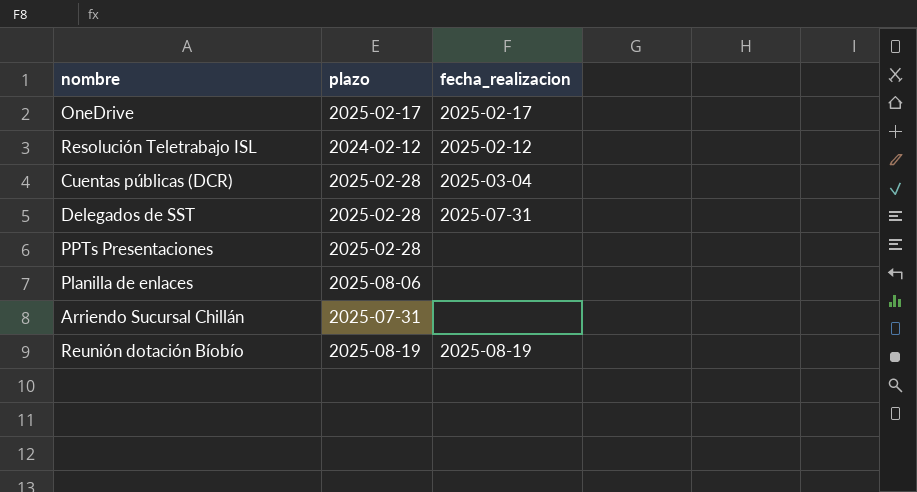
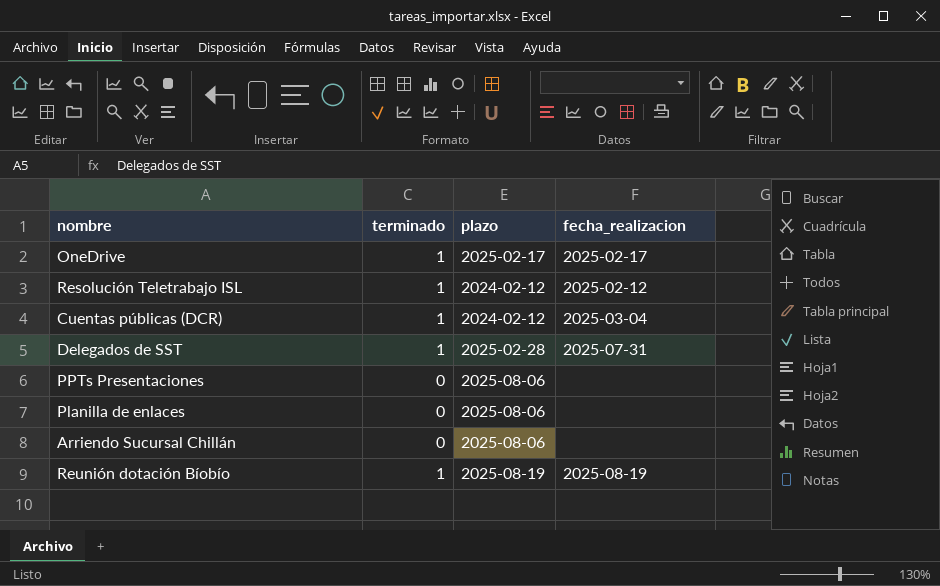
column terminado | position: none -> 2
Cuentas públicas (DCR) | plazo: 2025-02-28 -> 2024-02-12
PPTs Presentaciones | plazo: 2025-02-28 -> 2025-08-06
Arriendo Sucursal Chillán | plazo: 2025-07-31 -> 2025-08-06

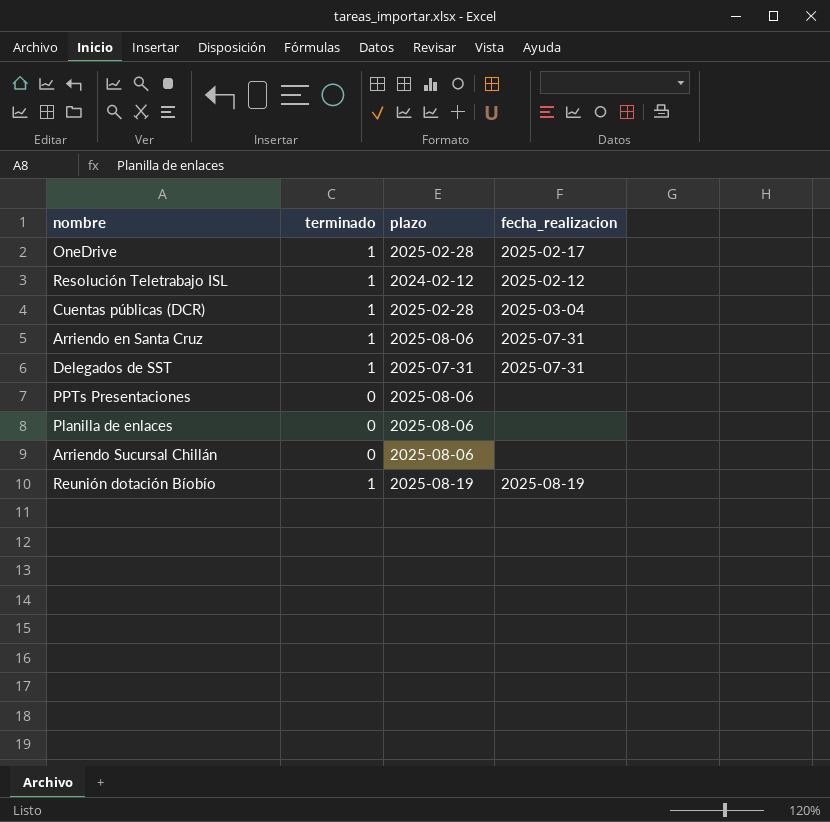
OneDrive | plazo: 2025-02-17 -> 2025-02-28
Cuentas públicas (DCR) | plazo: 2024-02-12 -> 2025-02-28
row Arriendo en Santa Cruz: none -> 1 | 2025-08-06 | 2025-07-31
Delegados de SST | plazo: 2025-02-28 -> 2025-07-31

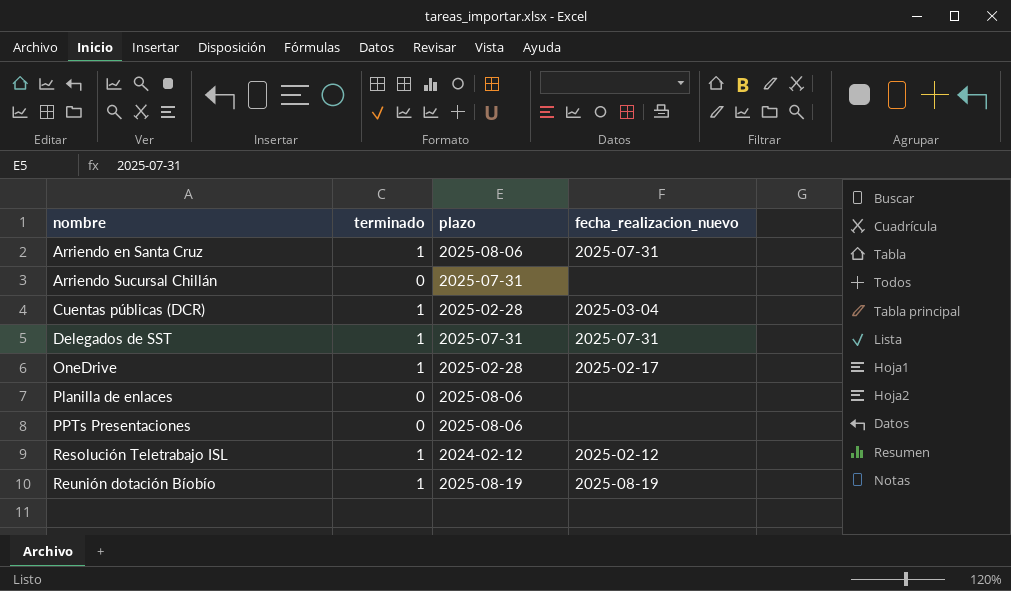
row order: none -> nombre ascending
column name: fecha_realizacion -> fecha_realizacion_nuevo
Arriendo Sucursal Chillán | plazo: 2025-08-06 -> 2025-07-31

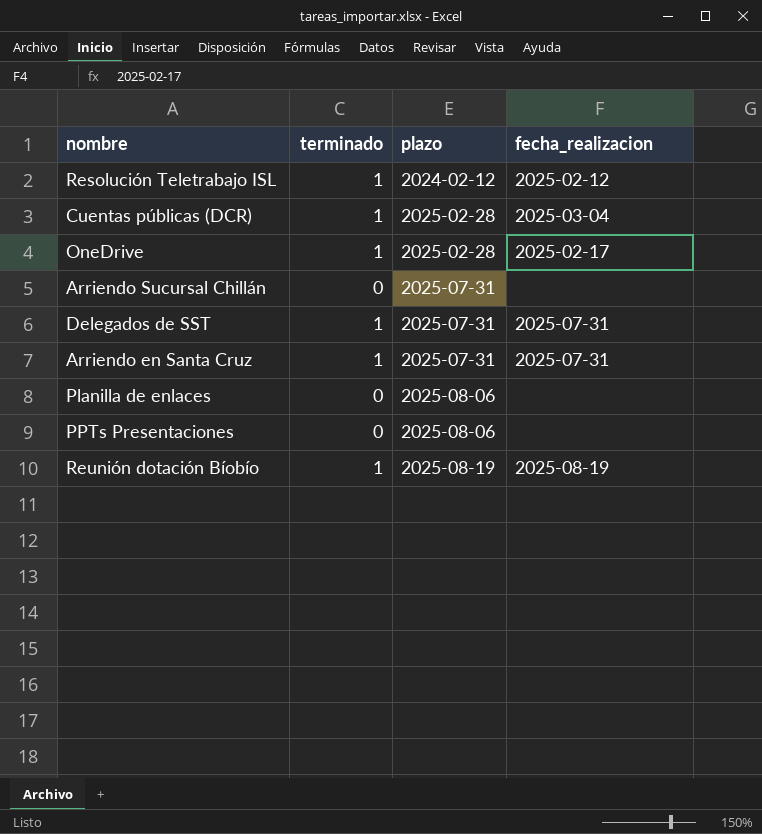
row order: nombre ascending -> plazo ascending
column name: fecha_realizacion_nuevo -> fecha_realizacion
Arriendo en Santa Cruz | plazo: 2025-08-06 -> 2025-07-31

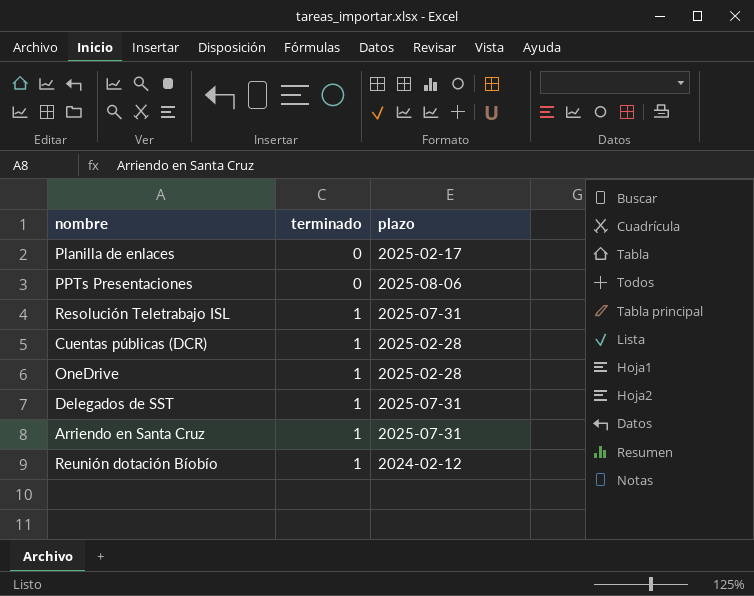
row order: plazo ascending -> terminado ascending
column fecha_realizacion | position: 4 -> none
row Arriendo Sucursal Chillán: 0 | 2025-07-31 | none -> none
Planilla de enlaces | plazo: 2025-08-06 -> 2025-02-17
Resolución Teletrabajo ISL | plazo: 2024-02-12 -> 2025-07-31
Reunión dotación Bíobío | plazo: 2025-08-19 -> 2024-02-12

